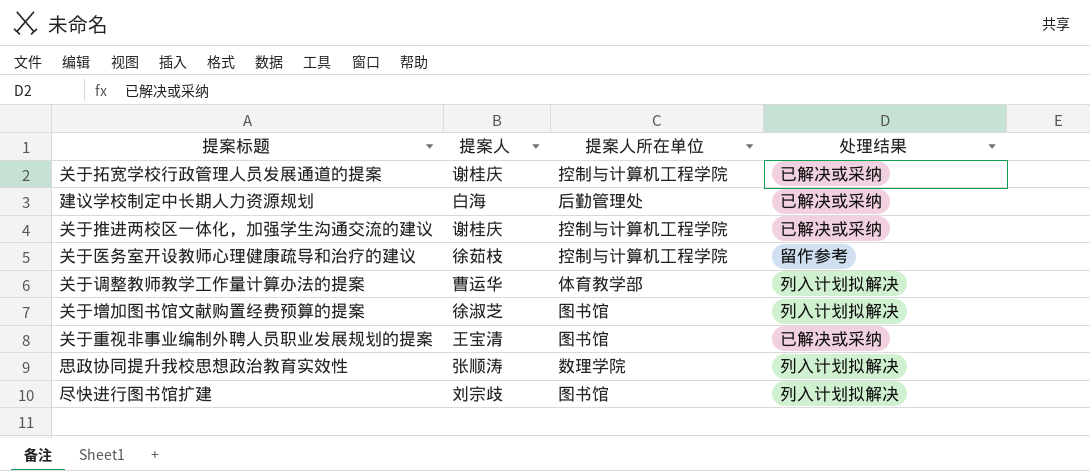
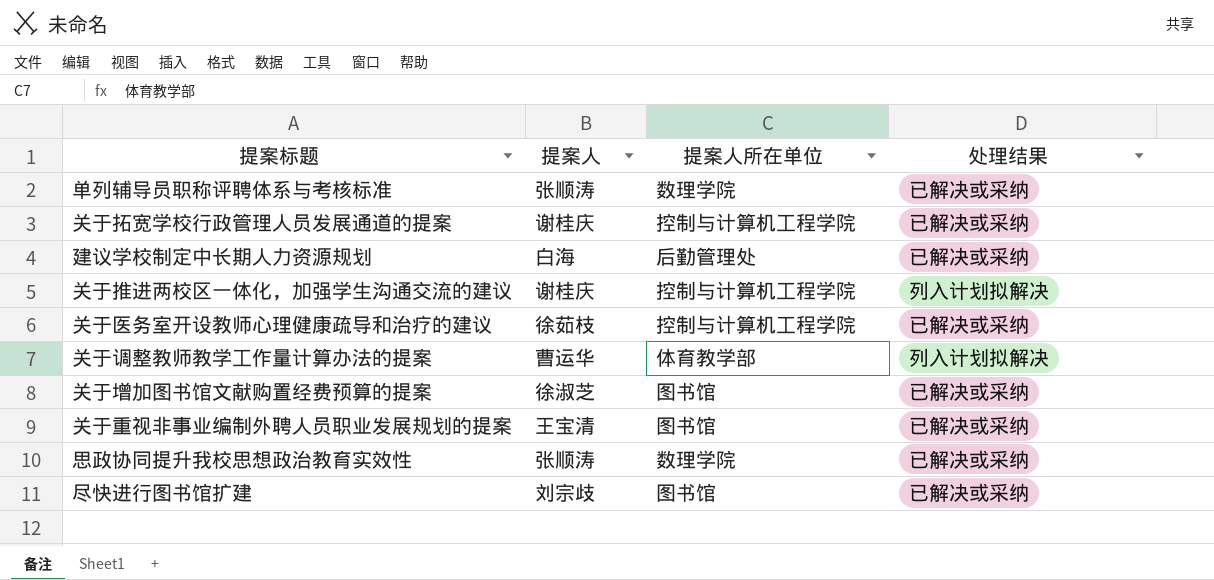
row 单列辅导员职称评聘体系与考核标准: none -> 张顺涛 | 数理学院 | 已解决或采纳
关于推进两校区一体化，加强学生沟通交流的建议 | 处理结果: 已解决或采纳 -> 列入计划拟解决
关于医务室开设教师心理健康疏导和治疗的建议 | 处理结果: 留作参考 -> 已解决或采纳
关于增加图书馆文献购置经费预算的提案 | 处理结果: 列入计划拟解决 -> 已解决或采纳
思政协同提升我校思想政治教育实效性 | 处理结果: 列入计划拟解决 -> 已解决或采纳
尽快进行图书馆扩建 | 处理结果: 列入计划拟解决 -> 已解决或采纳

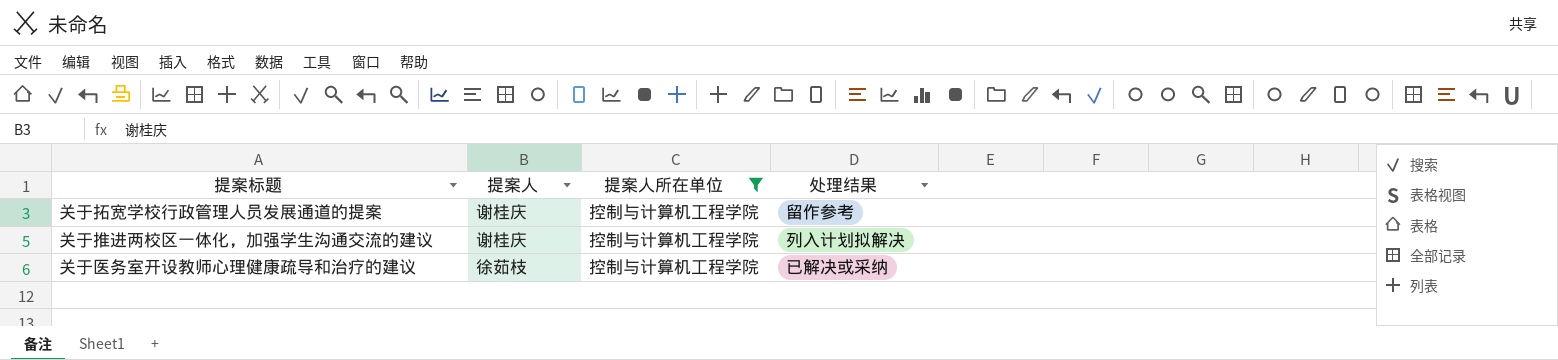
filter: none -> 提案人所在单位 = 控制与计算机工程学院
关于拓宽学校行政管理人员发展通道的提案 | 处理结果: 已解决或采纳 -> 留作参考

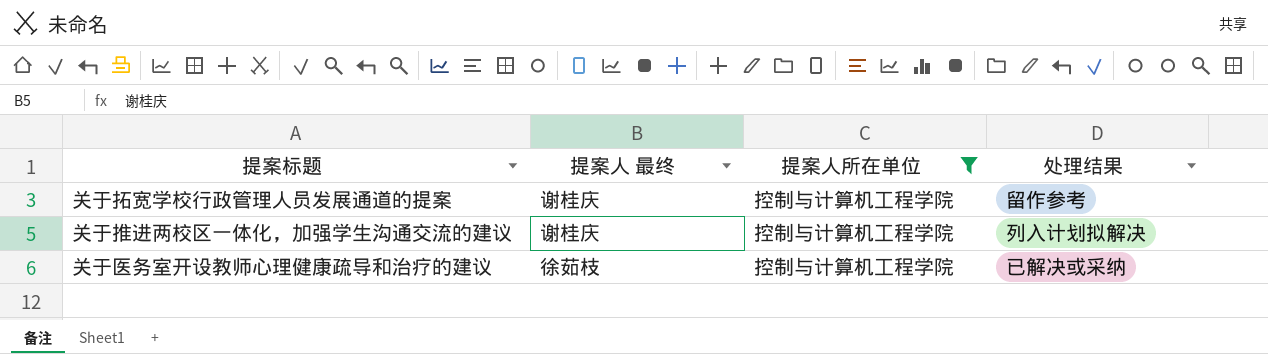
column name: 提案人 -> 提案人 最终

